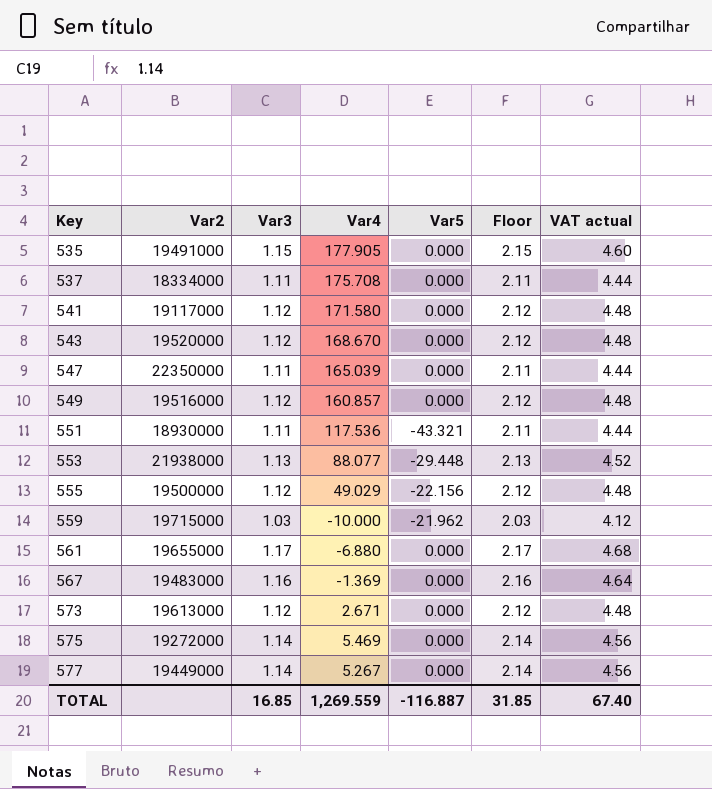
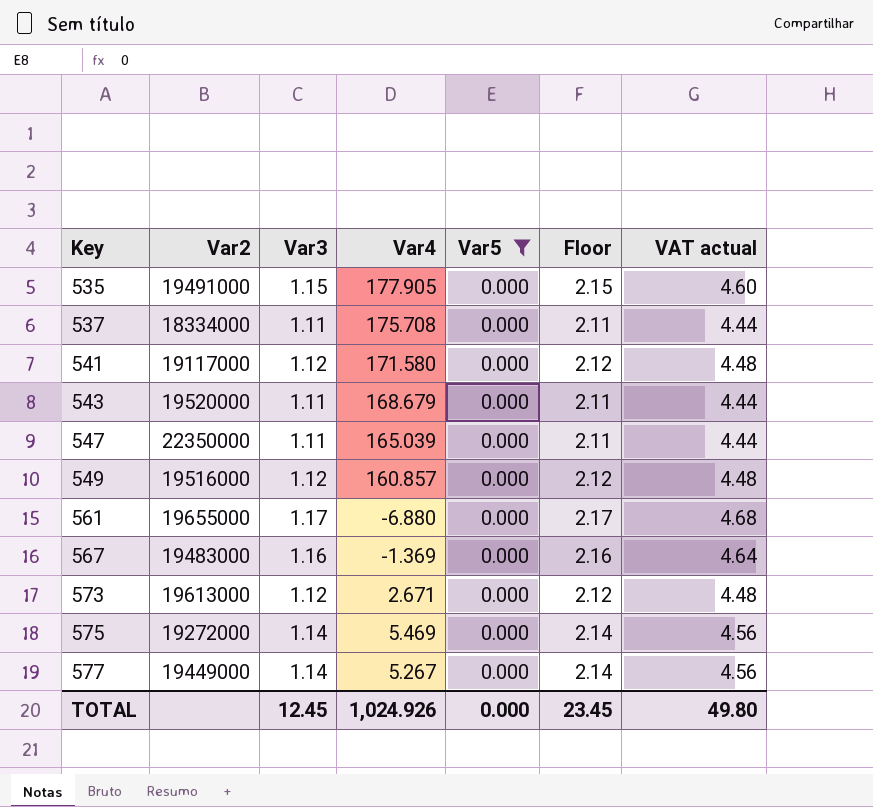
filter: none -> Var5 = 0.000
543 | Var3: 1.12 -> 1.11
543 | Var4: 168.670 -> 168.679
543 | Floor: 2.12 -> 2.11
543 | VAT actual: 4.48 -> 4.44
TOTAL | Var3: 16.85 -> 12.45
TOTAL | Var4: 1,269.559 -> 1,024.926
TOTAL | Var5: -116.887 -> 0.000
TOTAL | Floor: 31.85 -> 23.45
TOTAL | VAT actual: 67.40 -> 49.80

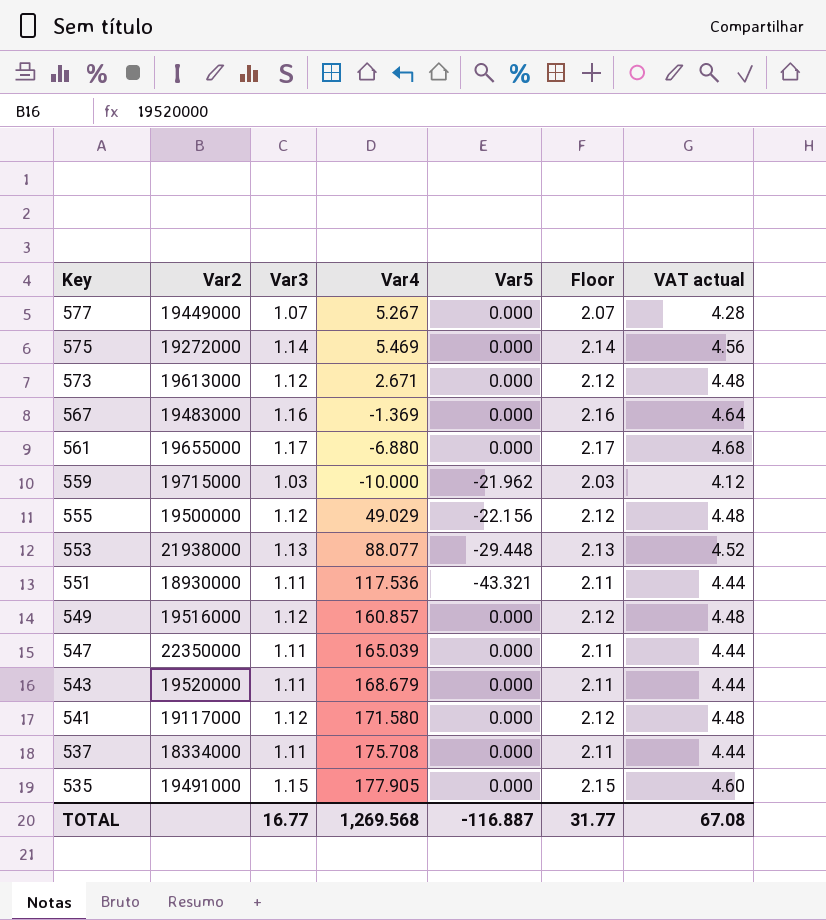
filter: Var5 = 0.000 -> none
row order: Key ascending -> Key descending
577 | Var3: 1.14 -> 1.07
577 | Floor: 2.14 -> 2.07
577 | VAT actual: 4.56 -> 4.28
TOTAL | Var3: 12.45 -> 16.77
TOTAL | Var4: 1,024.926 -> 1,269.568
TOTAL | Var5: 0.000 -> -116.887
TOTAL | Floor: 23.45 -> 31.77
TOTAL | VAT actual: 49.80 -> 67.08

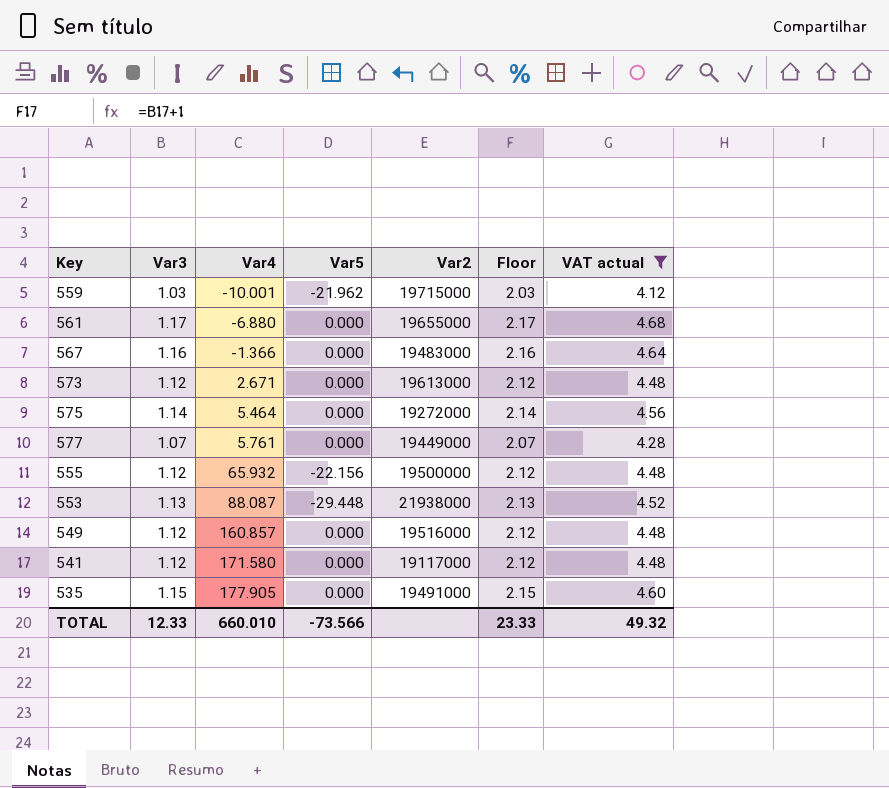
filter: none -> VAT actual != 4.44
row order: Key descending -> Var4 ascending
column Var2 | position: 2 -> 5
559 | Var4: -10.000 -> -10.001
567 | Var4: -1.369 -> -1.366
575 | Var4: 5.469 -> 5.464
577 | Var4: 5.267 -> 5.761
555 | Var4: 49.029 -> 65.932
553 | Var4: 88.077 -> 88.087
TOTAL | Var3: 16.77 -> 12.33
TOTAL | Var4: 1,269.568 -> 660.010
TOTAL | Var5: -116.887 -> -73.566
TOTAL | Floor: 31.77 -> 23.33
TOTAL | VAT actual: 67.08 -> 49.32

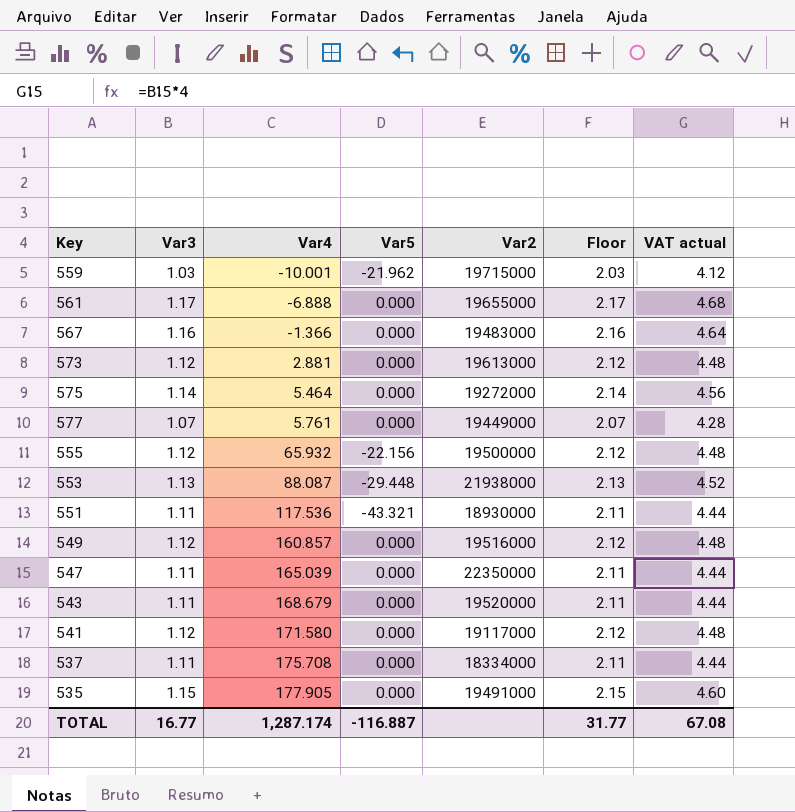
filter: VAT actual != 4.44 -> none
561 | Var4: -6.880 -> -6.888
573 | Var4: 2.671 -> 2.881
TOTAL | Var3: 12.33 -> 16.77
TOTAL | Var4: 660.010 -> 1,287.174
TOTAL | Var5: -73.566 -> -116.887
TOTAL | Floor: 23.33 -> 31.77
TOTAL | VAT actual: 49.32 -> 67.08

